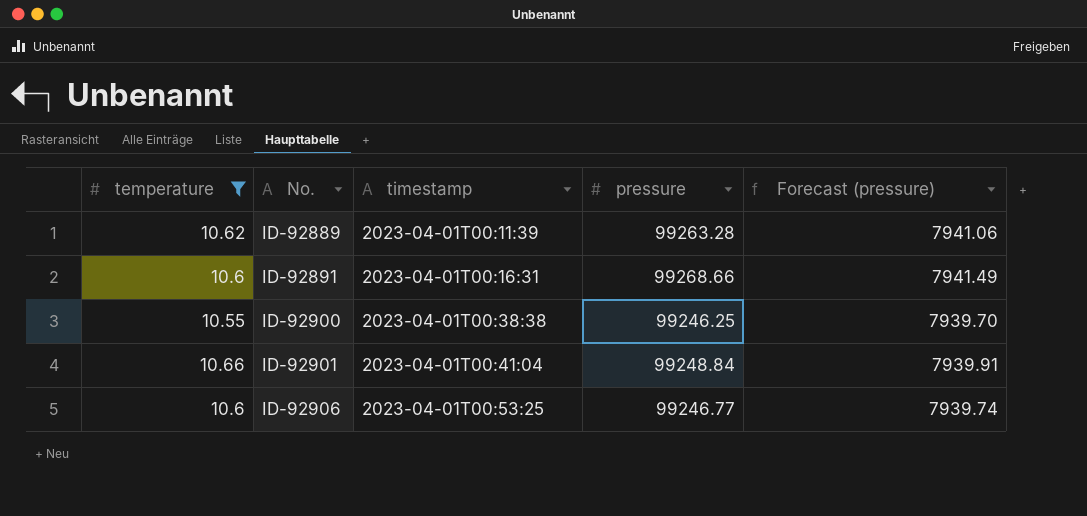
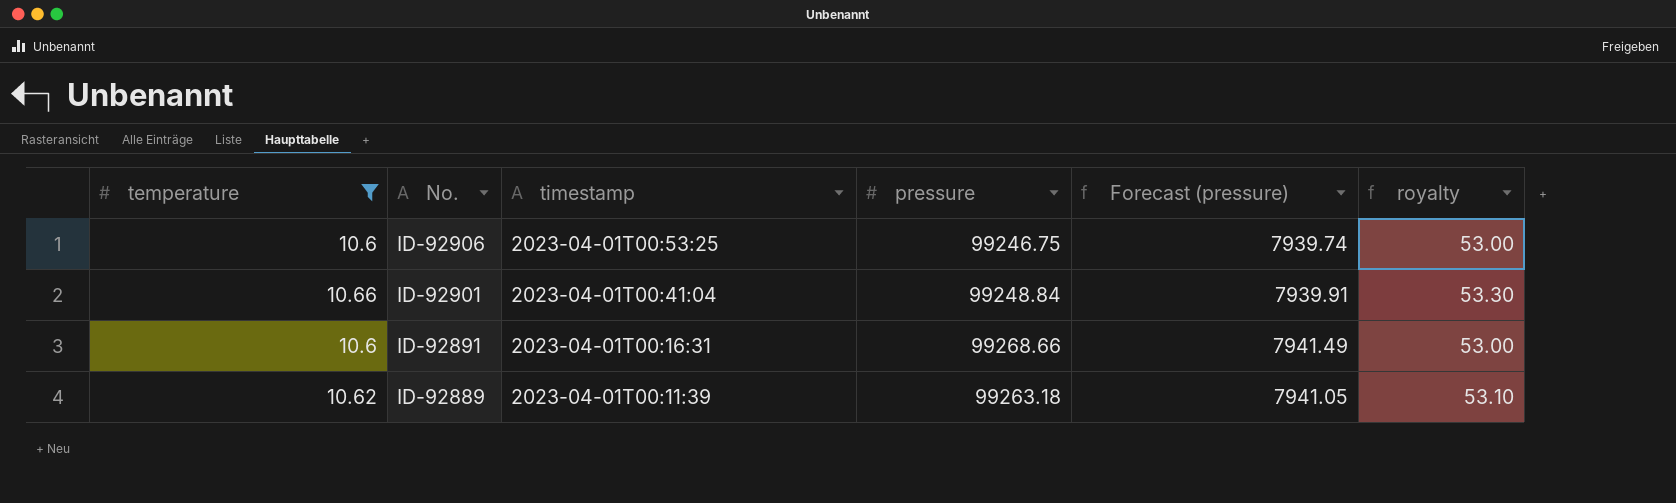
row order: No. ascending -> No. descending
column royalty | formula: none -> [temperature] * 5
row ID-92900: 10.55 | 2023-04-01T00:38:38 | 99246.25 | 7939.70 -> none
ID-92906 | pressure: 99246.77 -> 99246.75
ID-92889 | pressure: 99263.28 -> 99263.18
ID-92889 | Forecast (pressure): 7941.06 -> 7941.05

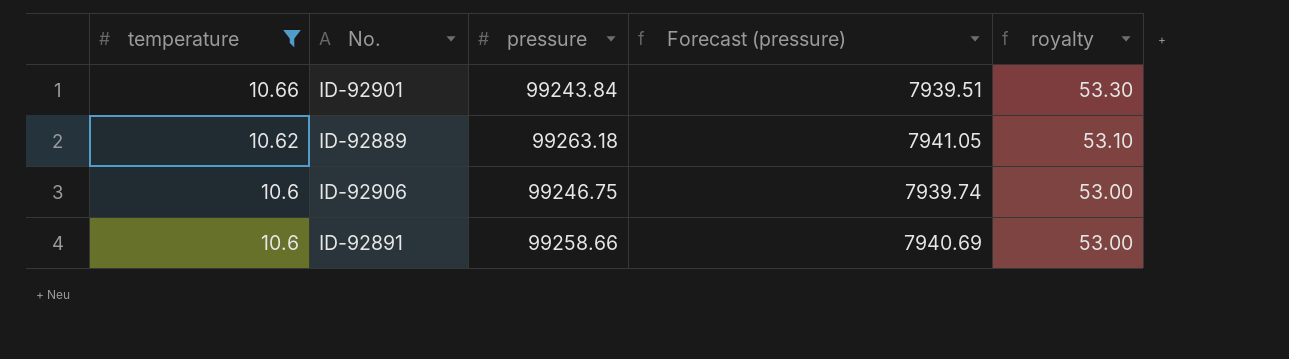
row order: No. descending -> temperature descending
column timestamp | position: 3 -> none
ID-92901 | pressure: 99248.84 -> 99243.84
ID-92901 | Forecast (pressure): 7939.91 -> 7939.51
ID-92891 | pressure: 99268.66 -> 99258.66
ID-92891 | Forecast (pressure): 7941.49 -> 7940.69

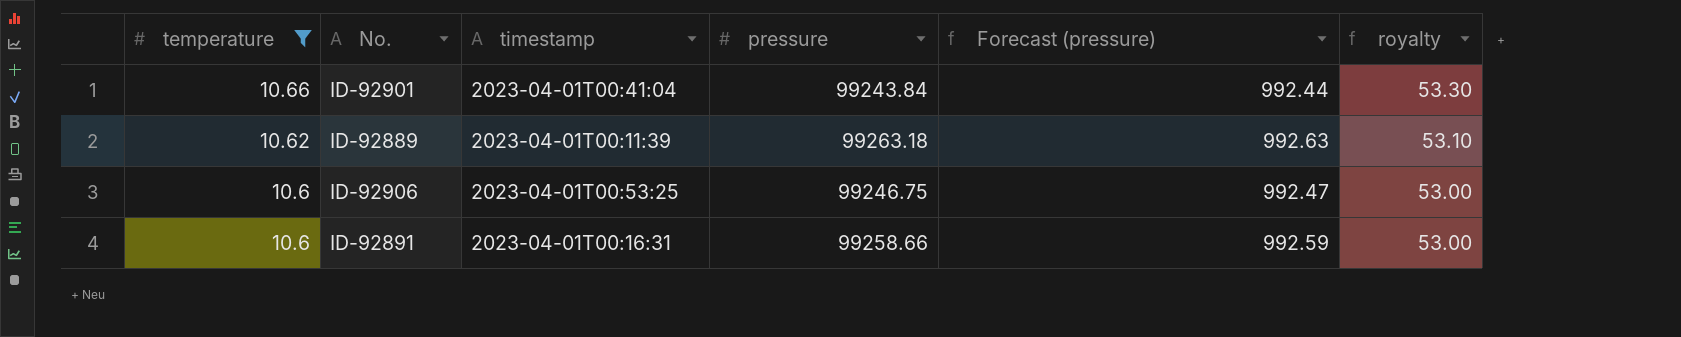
column timestamp | position: none -> 3
column Forecast (pressure) | formula: [pressure] * 0.08 -> [pressure] * 0.01

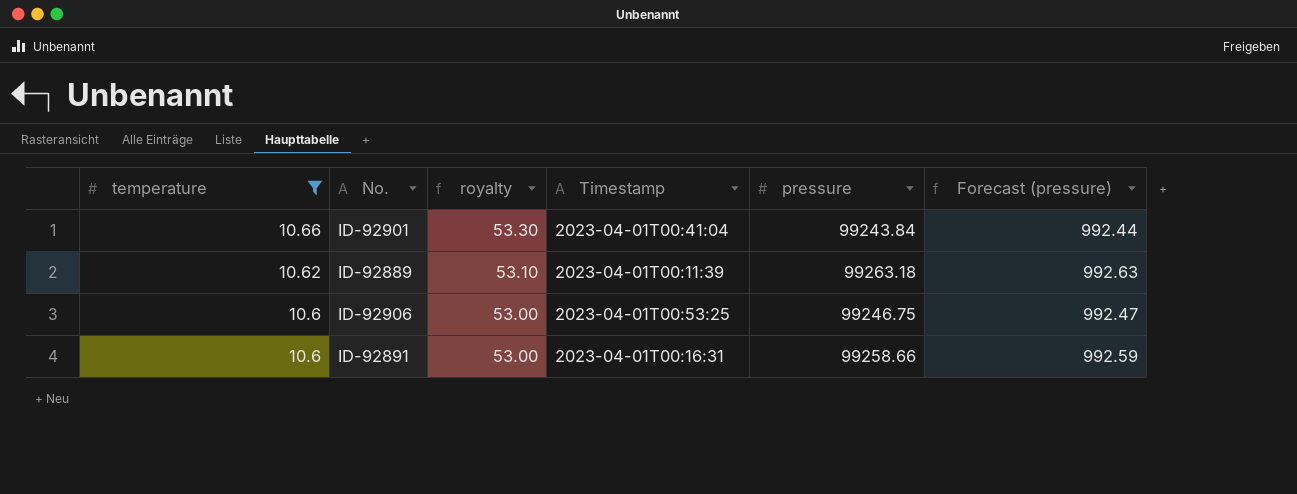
column royalty | position: 6 -> 3
column name: timestamp -> Timestamp

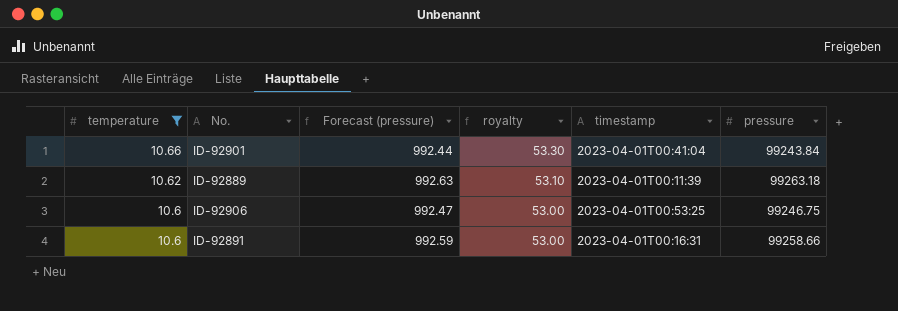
column Forecast (pressure) | position: 6 -> 3
column name: Timestamp -> timestamp

